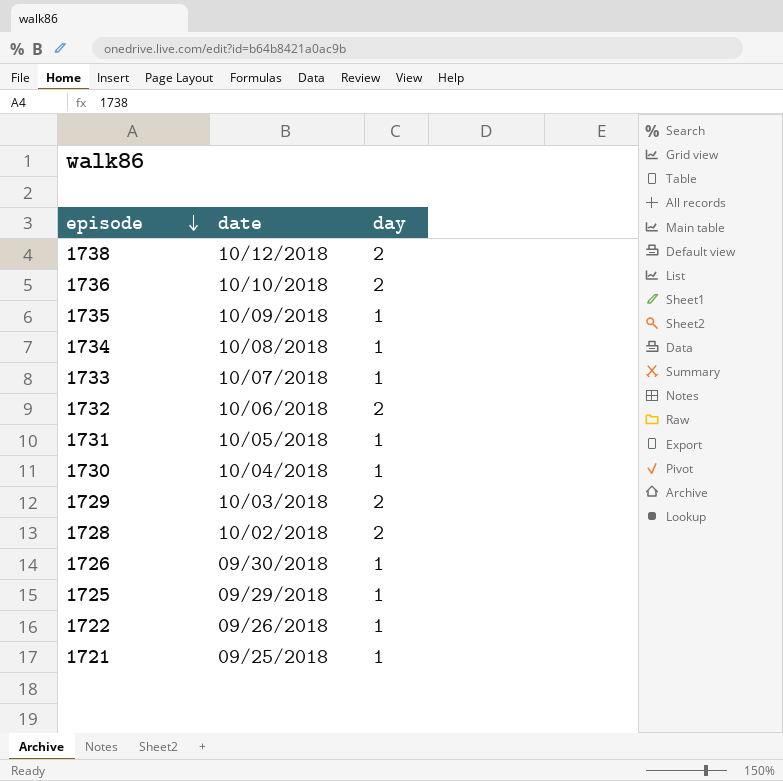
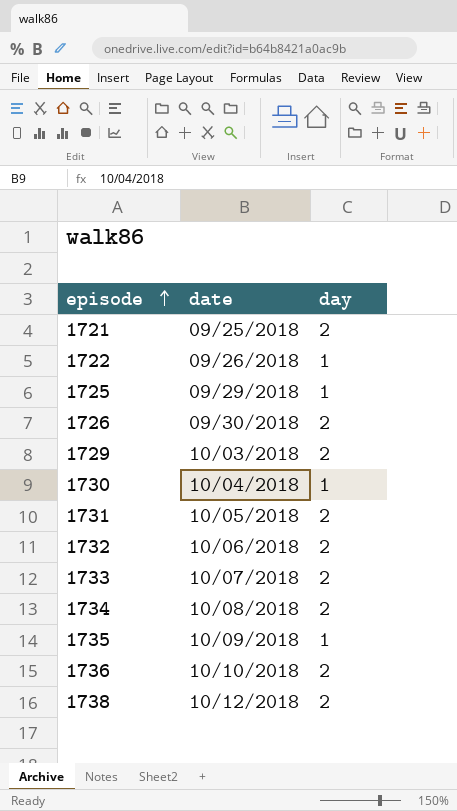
row order: episode descending -> episode ascending
row 1728: 10/02/2018 | 2 -> none
1721 | day: 1 -> 2
1726 | day: 1 -> 2
1731 | day: 1 -> 2
1733 | day: 1 -> 2
1734 | day: 1 -> 2

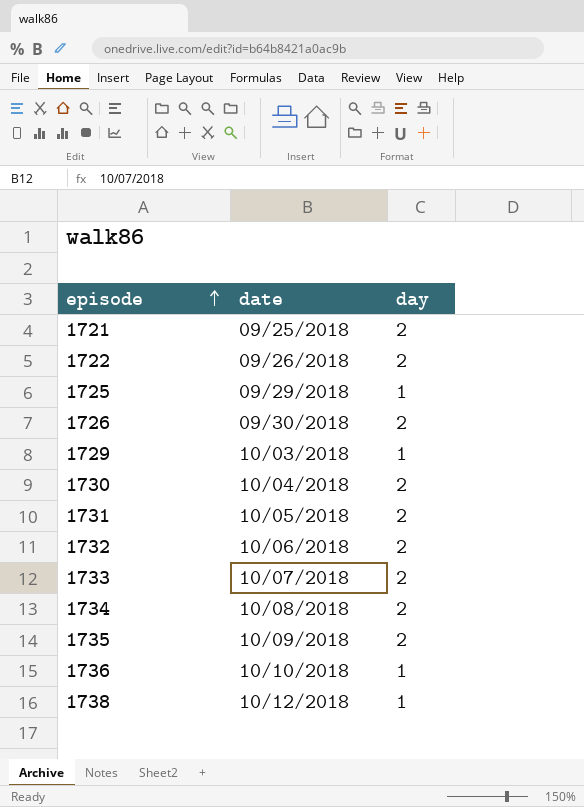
1722 | day: 1 -> 2
1729 | day: 2 -> 1
1730 | day: 1 -> 2
1735 | day: 1 -> 2
1736 | day: 2 -> 1
1738 | day: 2 -> 1

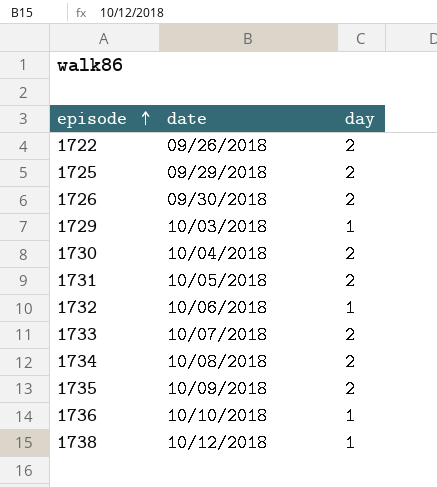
row 1721: 09/25/2018 | 2 -> none
1725 | day: 1 -> 2
1732 | day: 2 -> 1

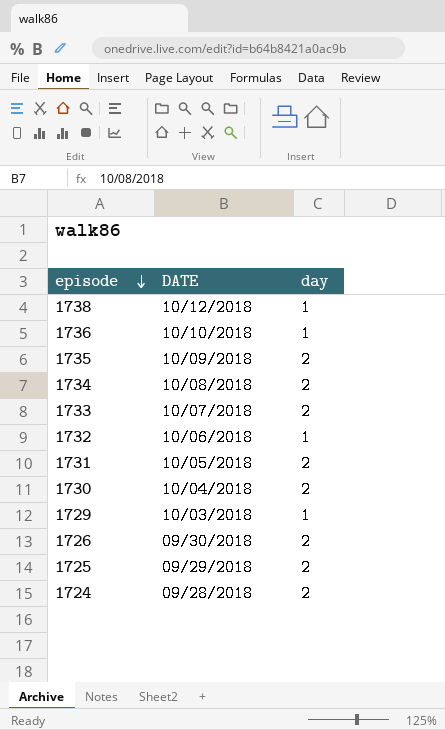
row order: episode ascending -> episode descending
column name: date -> DATE
row 1722: 09/26/2018 | 2 -> none
row 1724: none -> 09/28/2018 | 2

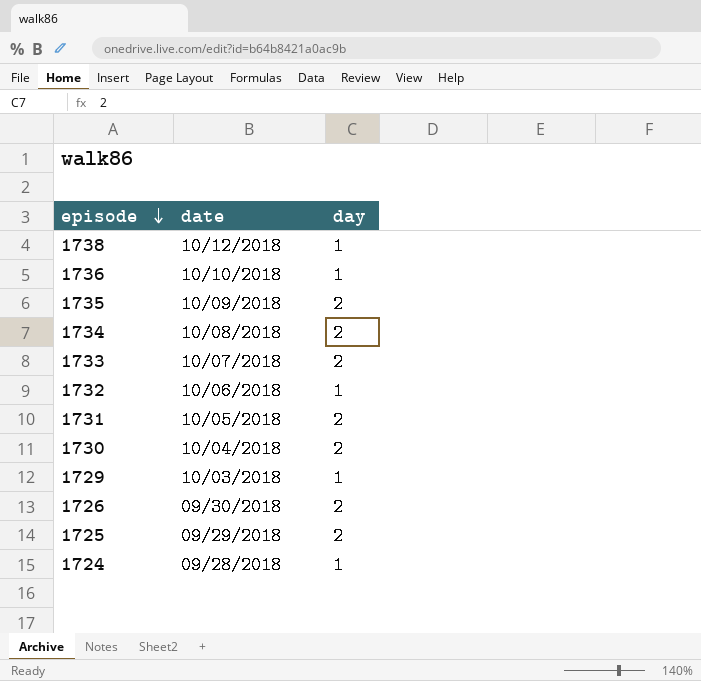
column name: DATE -> date
1724 | day: 2 -> 1

